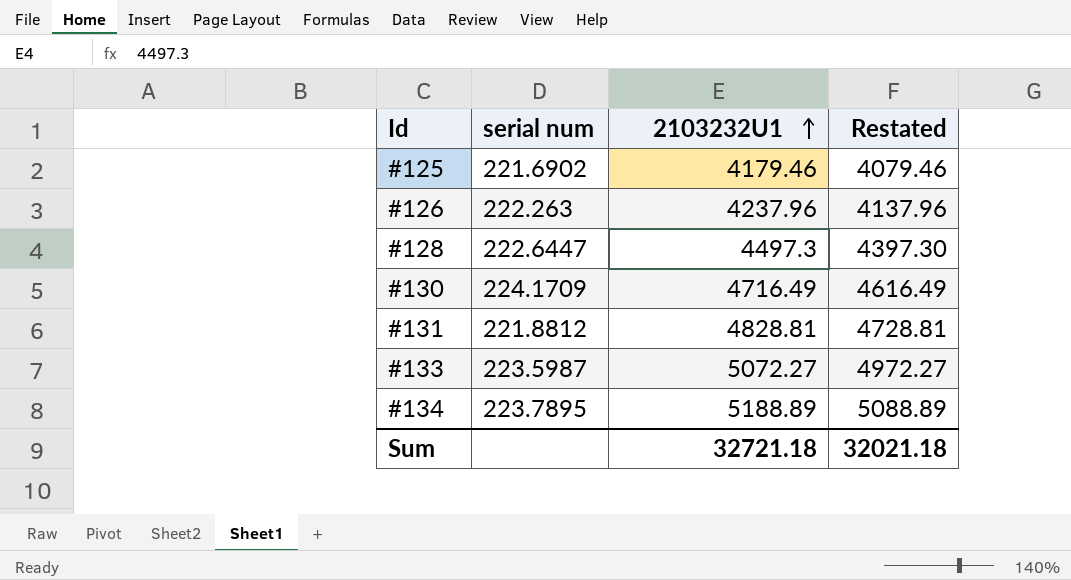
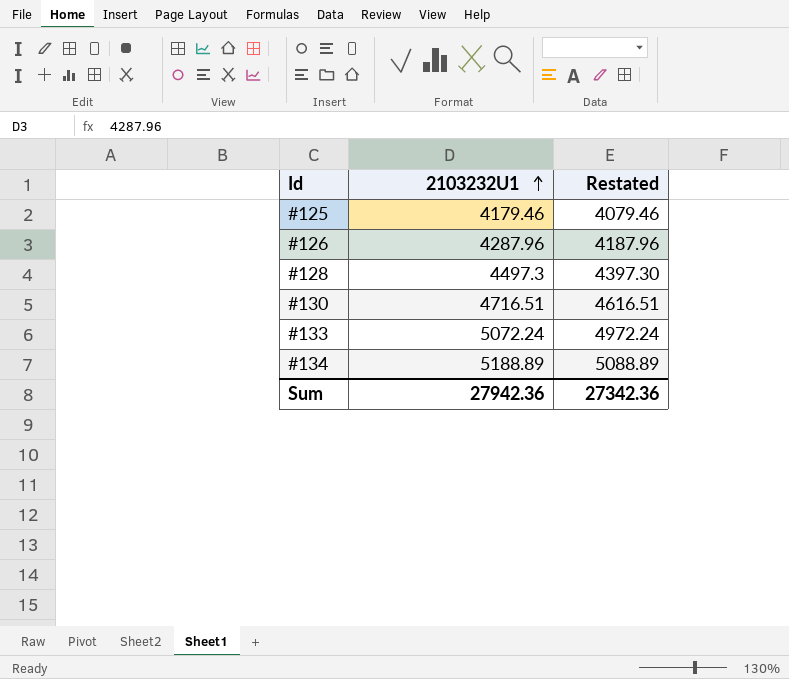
column serial num | position: 2 -> none
row #131: 221.8812 | 4828.81 | 4728.81 -> none
#126 | 2103232U1: 4237.96 -> 4287.96
#126 | Restated: 4137.96 -> 4187.96
#130 | 2103232U1: 4716.49 -> 4716.51
#130 | Restated: 4616.49 -> 4616.51
#133 | 2103232U1: 5072.27 -> 5072.24
#133 | Restated: 4972.27 -> 4972.24
Sum | 2103232U1: 32721.18 -> 27942.36
Sum | Restated: 32021.18 -> 27342.36

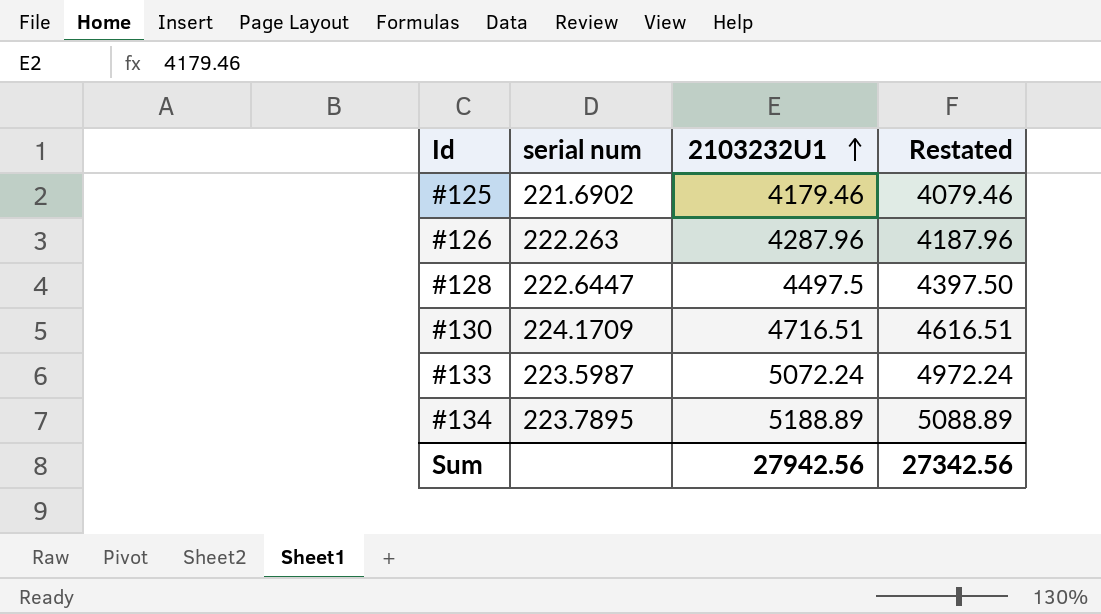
column serial num | position: none -> 2
#128 | 2103232U1: 4497.3 -> 4497.5
#128 | Restated: 4397.30 -> 4397.50
Sum | 2103232U1: 27942.36 -> 27942.56
Sum | Restated: 27342.36 -> 27342.56

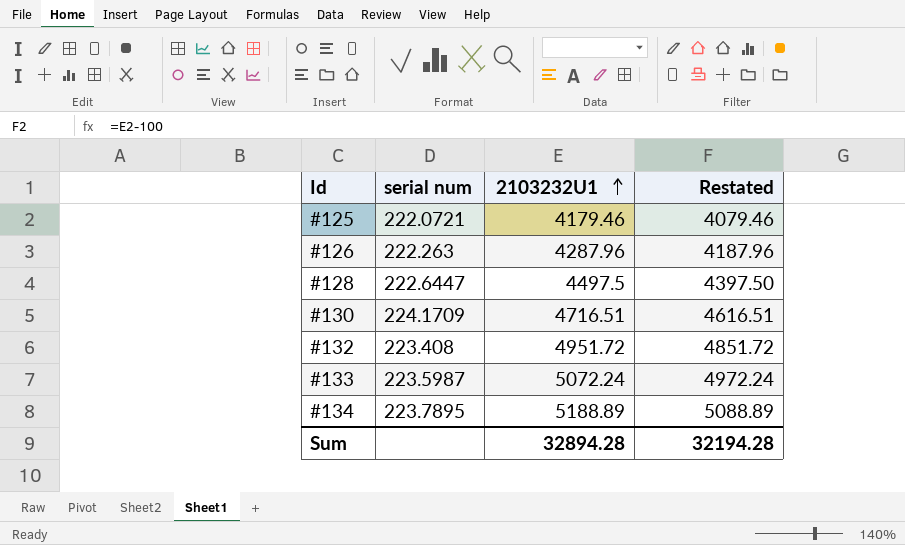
#125 | serial num: 221.6902 -> 222.0721
row #132: none -> 223.408 | 4951.72 | 4851.72
Sum | 2103232U1: 27942.56 -> 32894.28
Sum | Restated: 27342.56 -> 32194.28

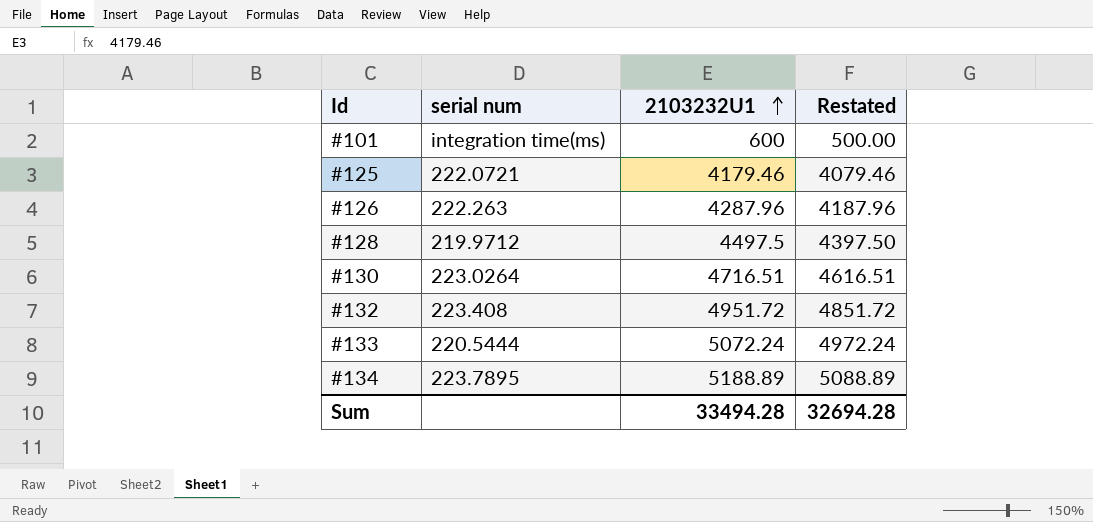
row #101: none -> integration time(ms) | 600 | 500.00
#128 | serial num: 222.6447 -> 219.9712
#130 | serial num: 224.1709 -> 223.0264
#133 | serial num: 223.5987 -> 220.5444
Sum | 2103232U1: 32894.28 -> 33494.28
Sum | Restated: 32194.28 -> 32694.28

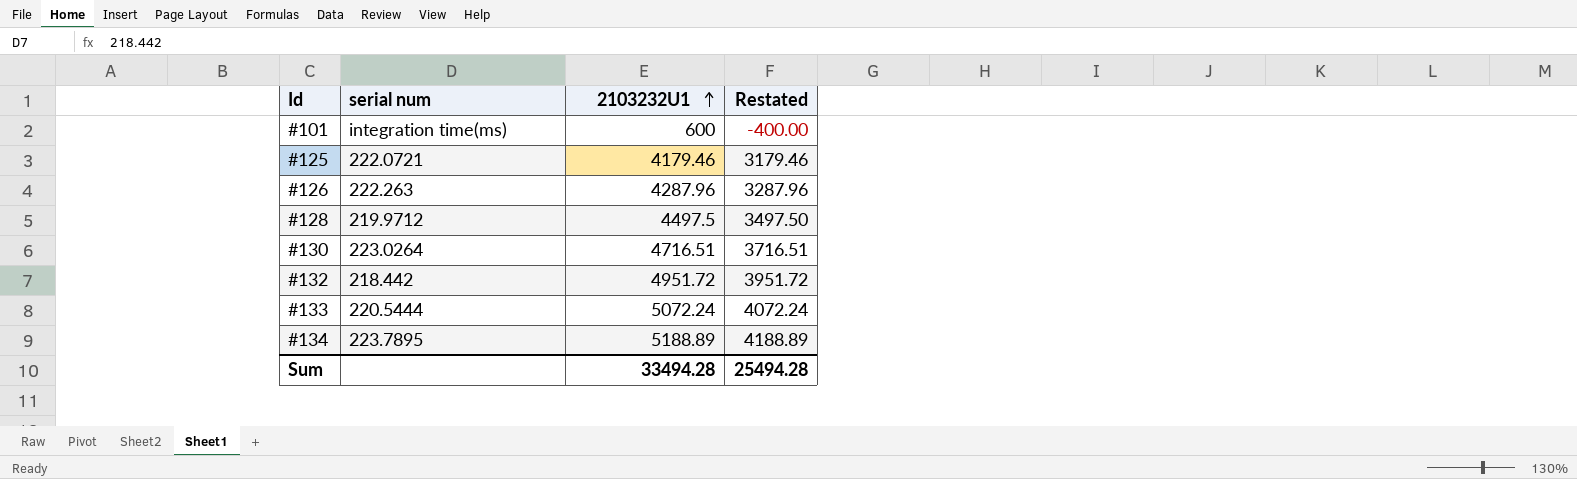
column Restated | formula: [2103232U1] - 100 -> [2103232U1] - 1000
#132 | serial num: 223.408 -> 218.442
Sum | Restated: 32694.28 -> 25494.28

